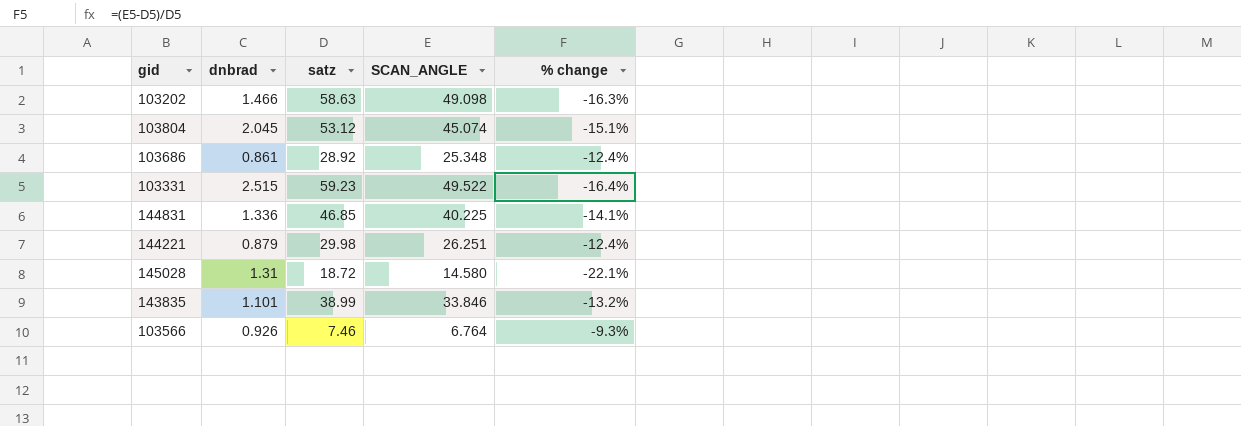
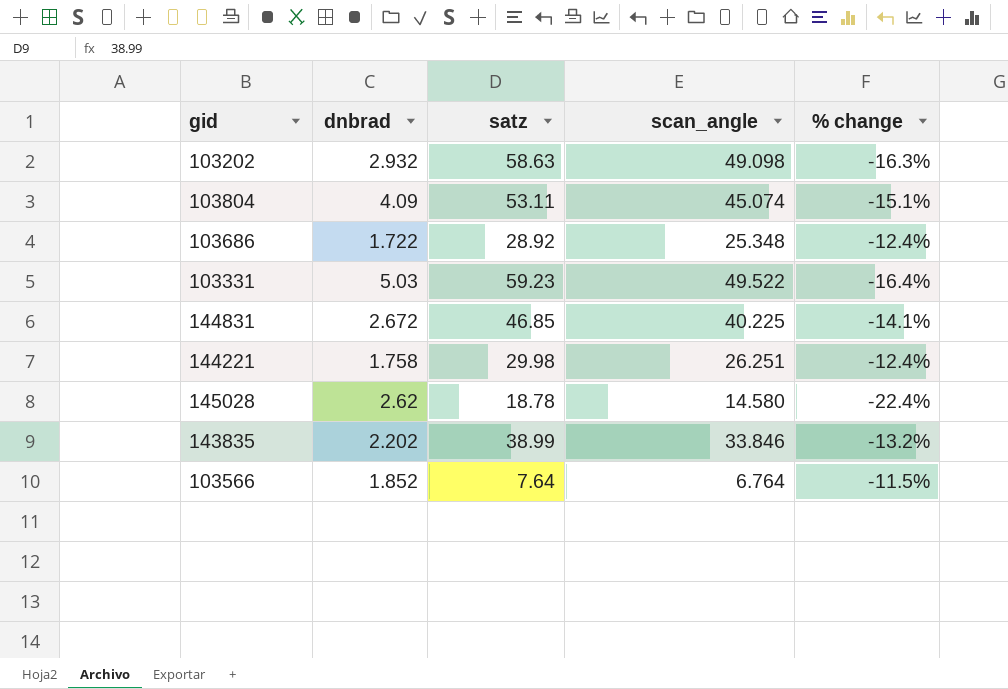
column name: SCAN_ANGLE -> scan_angle
103202 | dnbrad: 1.466 -> 2.932
103804 | dnbrad: 2.045 -> 4.09
103804 | satz: 53.12 -> 53.11
103686 | dnbrad: 0.861 -> 1.722
103331 | dnbrad: 2.515 -> 5.03
144831 | dnbrad: 1.336 -> 2.672
144221 | dnbrad: 0.879 -> 1.758
145028 | dnbrad: 1.31 -> 2.62
145028 | satz: 18.72 -> 18.78
145028 | % change: -22.1% -> -22.4%
143835 | dnbrad: 1.101 -> 2.202
103566 | dnbrad: 0.926 -> 1.852
103566 | satz: 7.46 -> 7.64
103566 | % change: -9.3% -> -11.5%

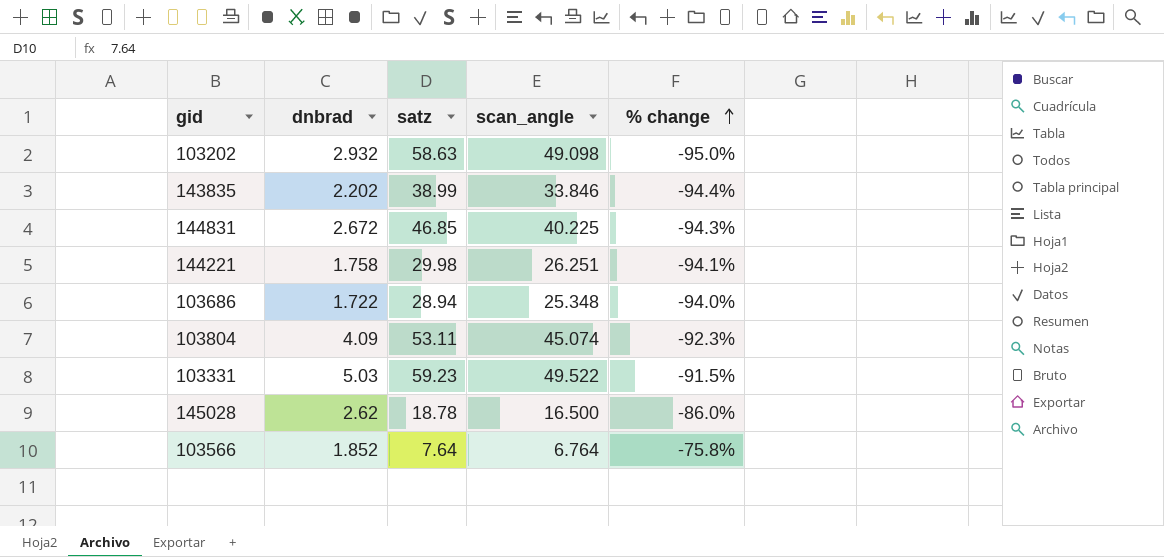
row order: none -> % change ascending
column % change | formula: ([scan_angle] - [satz]) / [satz] -> ([dnbrad] - [satz]) / [satz]
103686 | satz: 28.92 -> 28.94
145028 | scan_angle: 14.580 -> 16.500

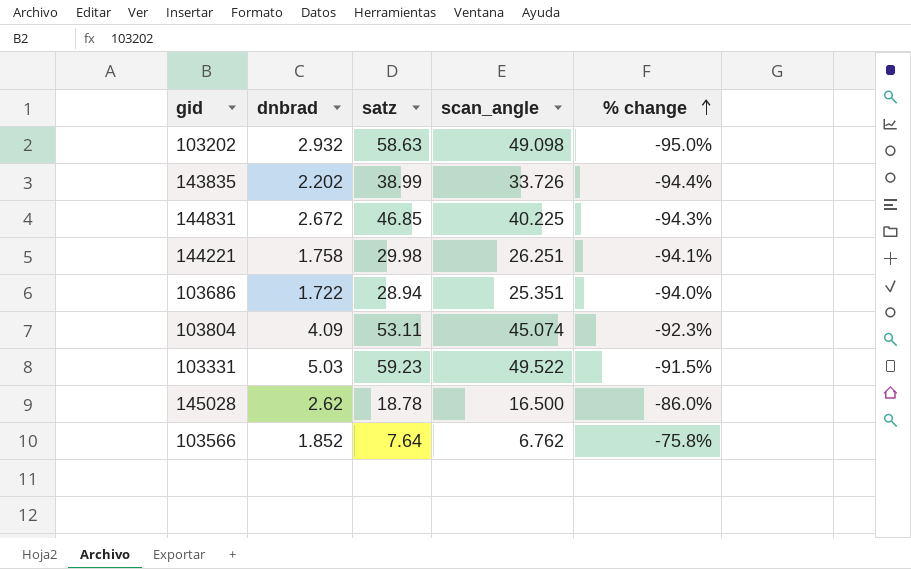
143835 | scan_angle: 33.846 -> 33.726
103686 | scan_angle: 25.348 -> 25.351
103566 | scan_angle: 6.764 -> 6.762

